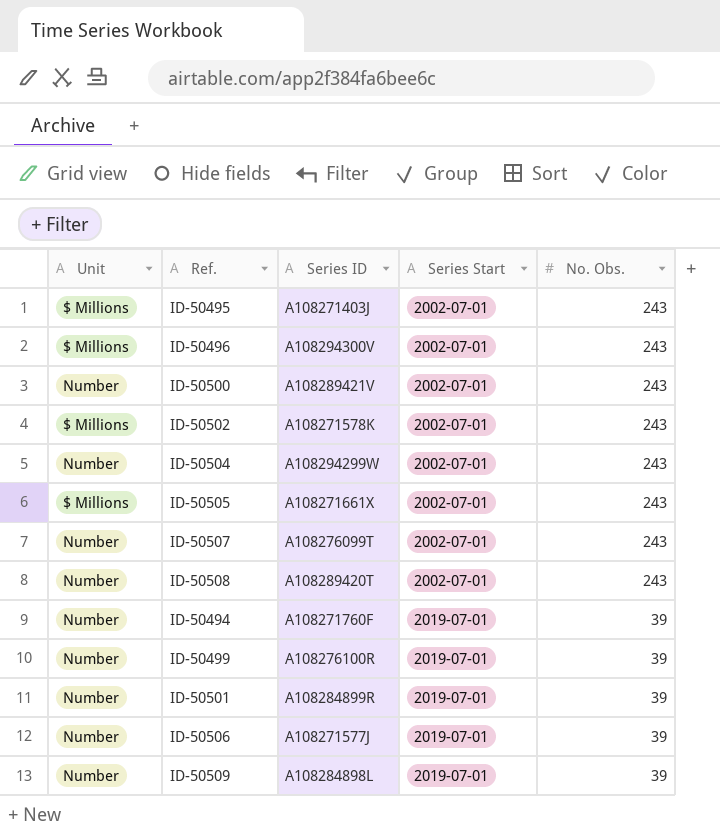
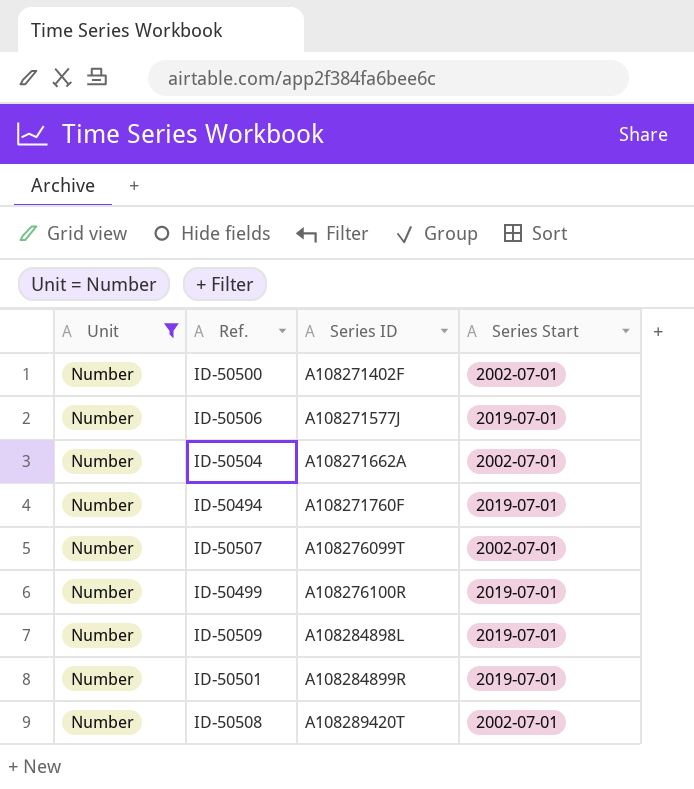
filter: none -> Unit = Number
row order: Series Start ascending -> Series ID ascending
column No. Obs. | position: 5 -> none
ID-50500 | Series ID: A108289421V -> A108271402F
ID-50504 | Series ID: A108294299W -> A108271662A

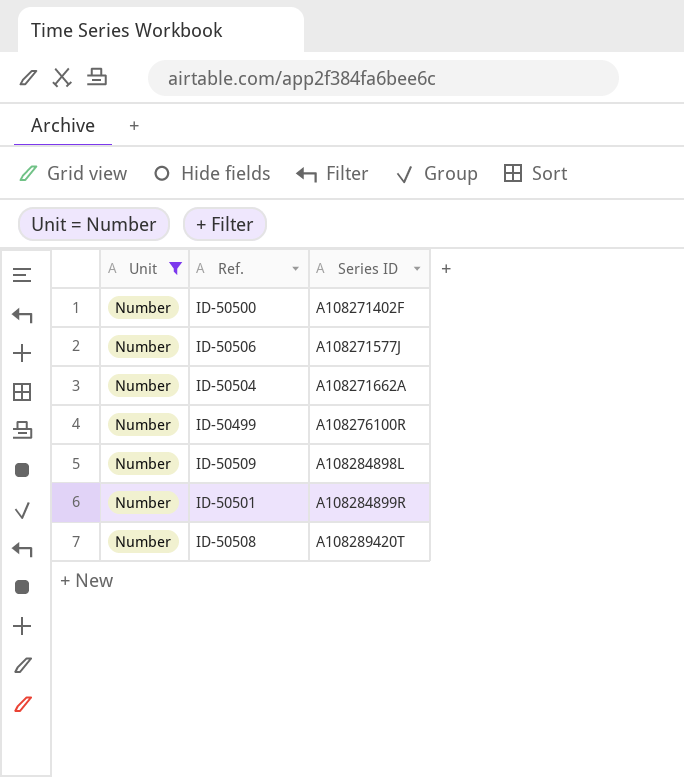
column Series Start | position: 4 -> none
row ID-50494: Number | A108271760F | 2019-07-01 -> none
row ID-50507: Number | A108276099T | 2002-07-01 -> none

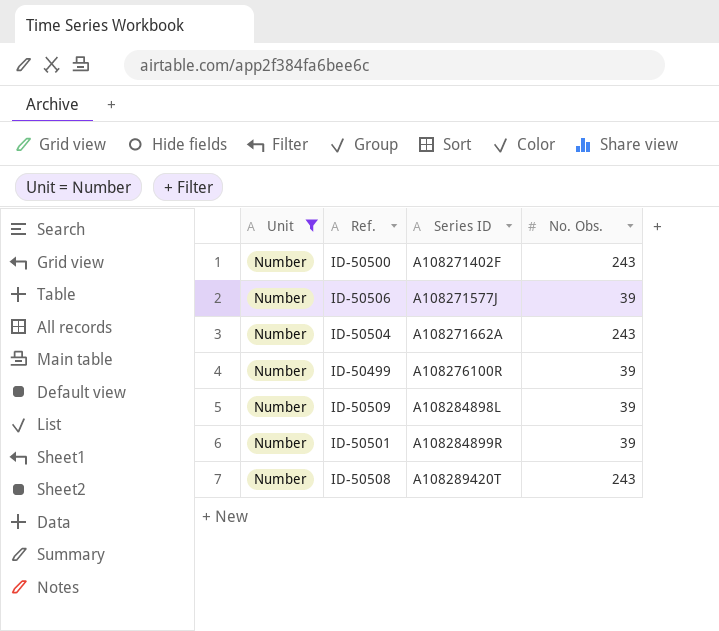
column No. Obs. | position: none -> 4

